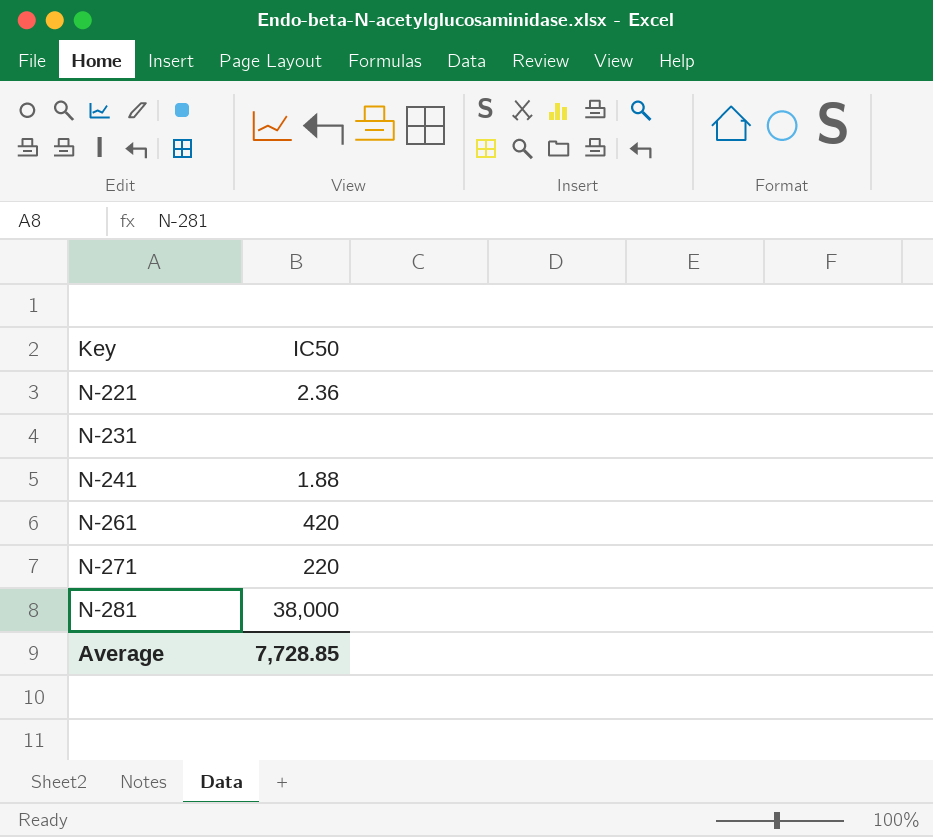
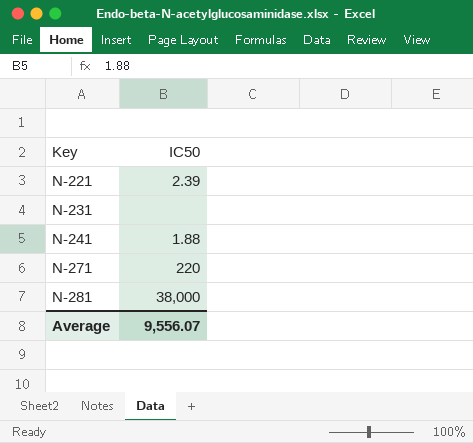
row N-261: 420 -> none
N-221 | IC50: 2.36 -> 2.39
Average | IC50: 7,728.85 -> 9,556.07

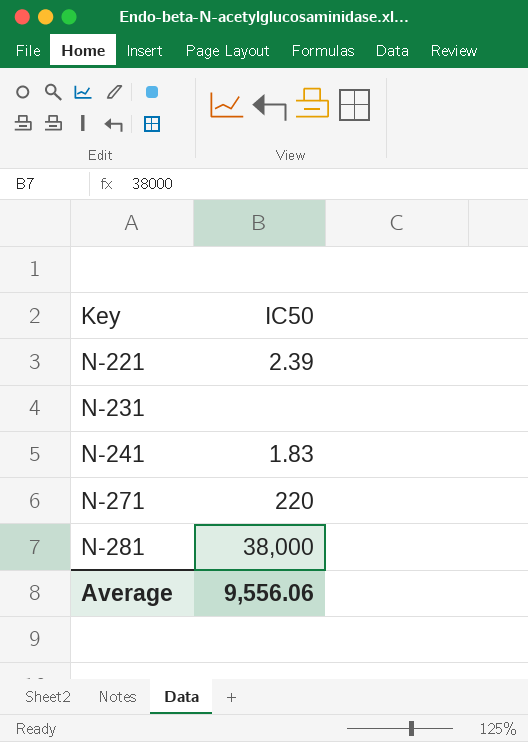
N-241 | IC50: 1.88 -> 1.83
Average | IC50: 9,556.07 -> 9,556.06

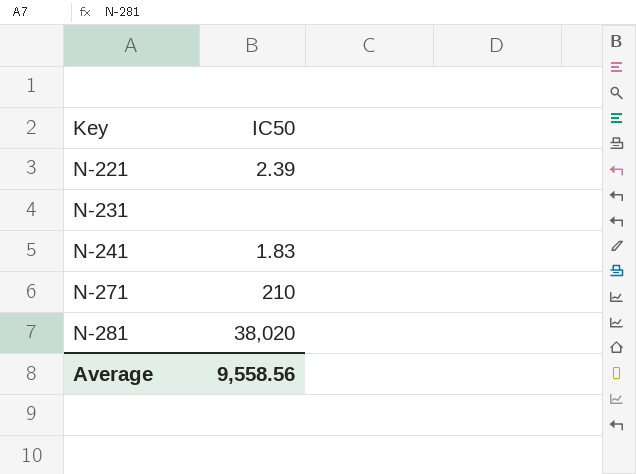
N-271 | IC50: 220 -> 210
N-281 | IC50: 38,000 -> 38,020
Average | IC50: 9,556.06 -> 9,558.56

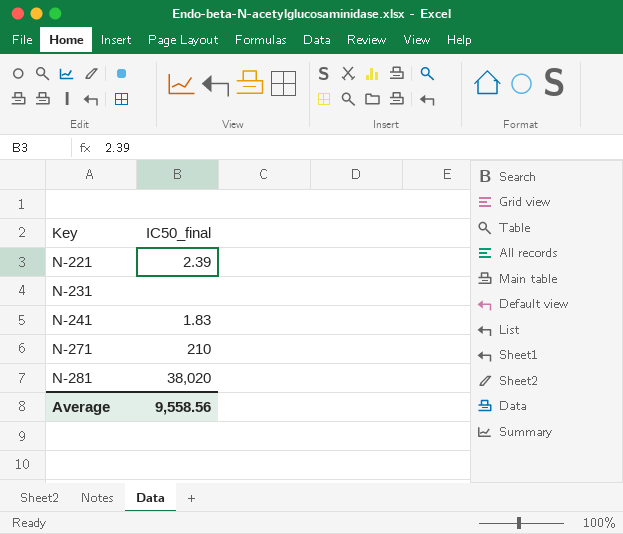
column name: IC50 -> IC50_final

